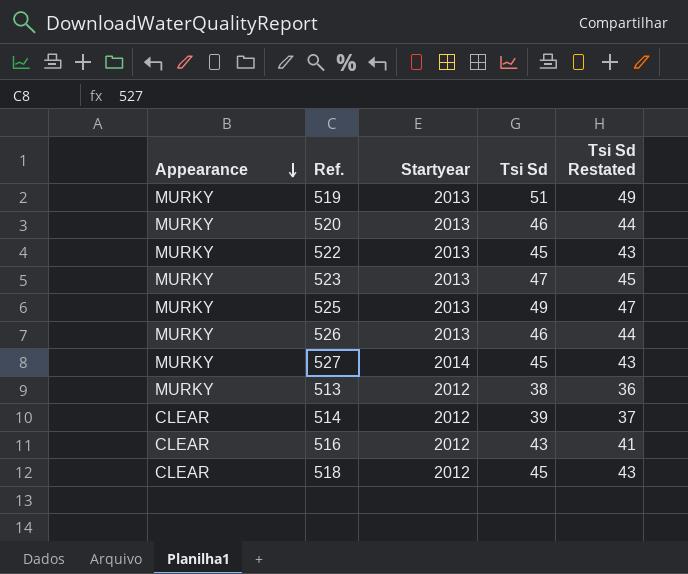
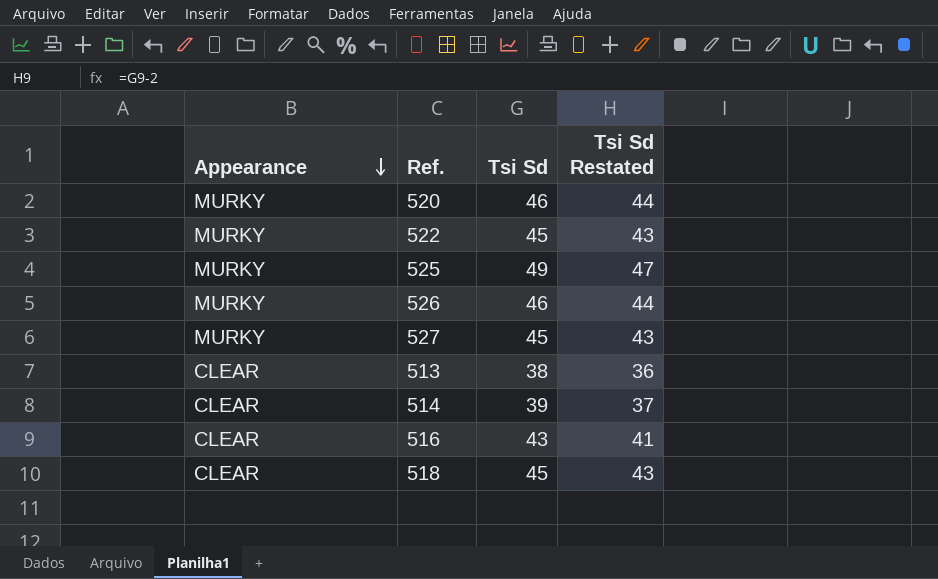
column Startyear | position: 3 -> none
row 519: MURKY | 2013 | 51 | 49 -> none
row 523: MURKY | 2013 | 47 | 45 -> none
513 | Appearance: MURKY -> CLEAR

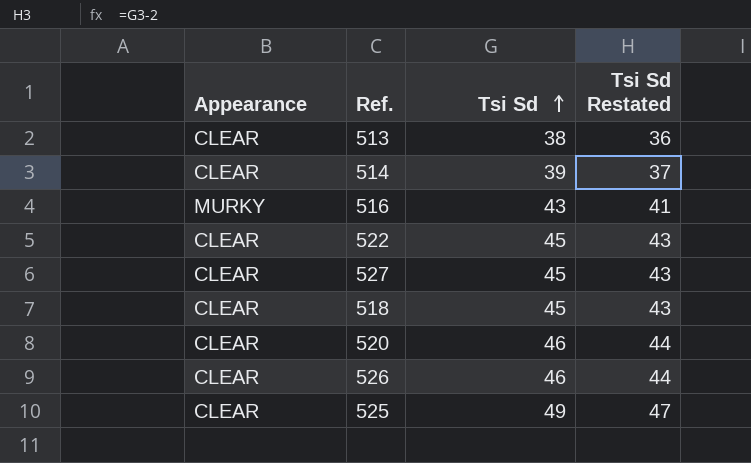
row order: Appearance descending -> Tsi Sd ascending
516 | Appearance: CLEAR -> MURKY
522 | Appearance: MURKY -> CLEAR
527 | Appearance: MURKY -> CLEAR
520 | Appearance: MURKY -> CLEAR
526 | Appearance: MURKY -> CLEAR
525 | Appearance: MURKY -> CLEAR

